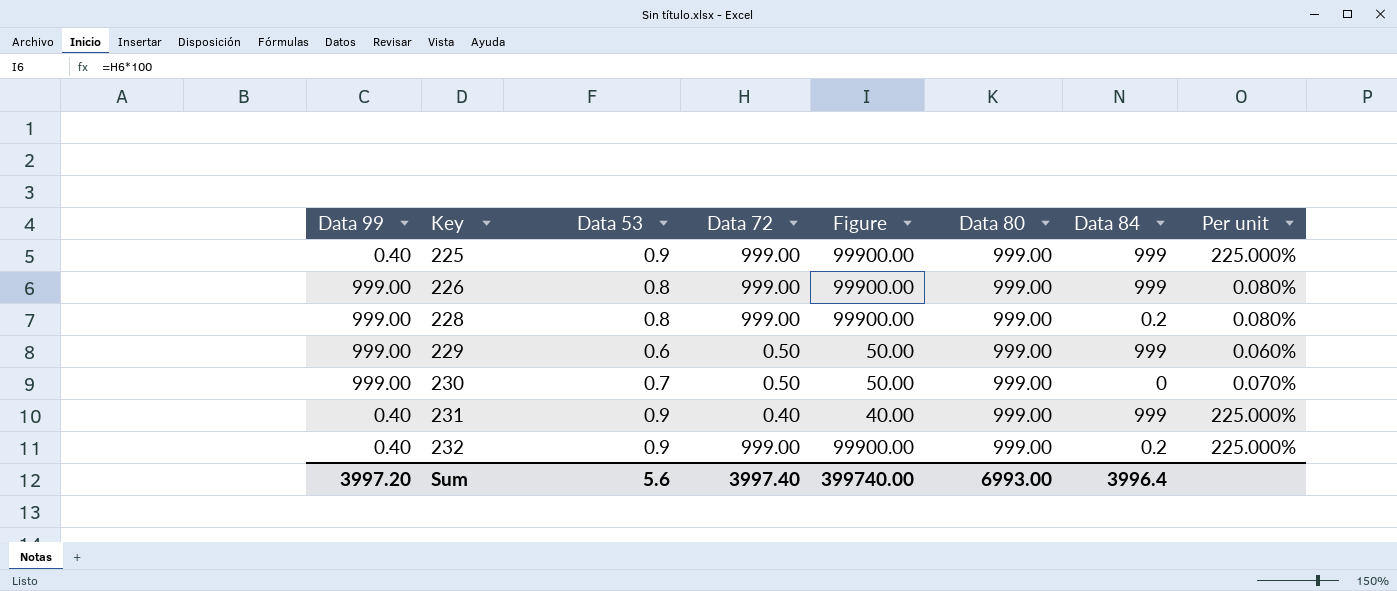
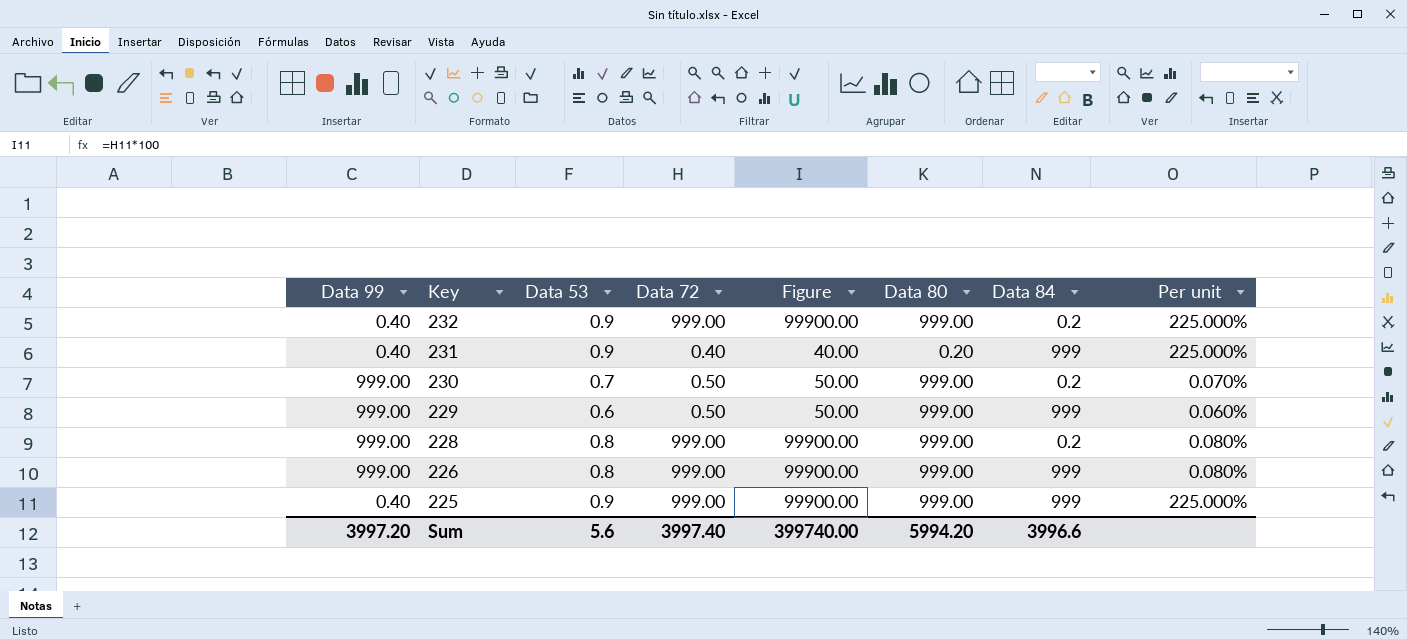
row order: Key ascending -> Key descending
231 | Data 80: 999.00 -> 0.20
230 | Data 84: 0 -> 0.2
Sum | Data 80: 6993.00 -> 5994.20
Sum | Data 84: 3996.4 -> 3996.6

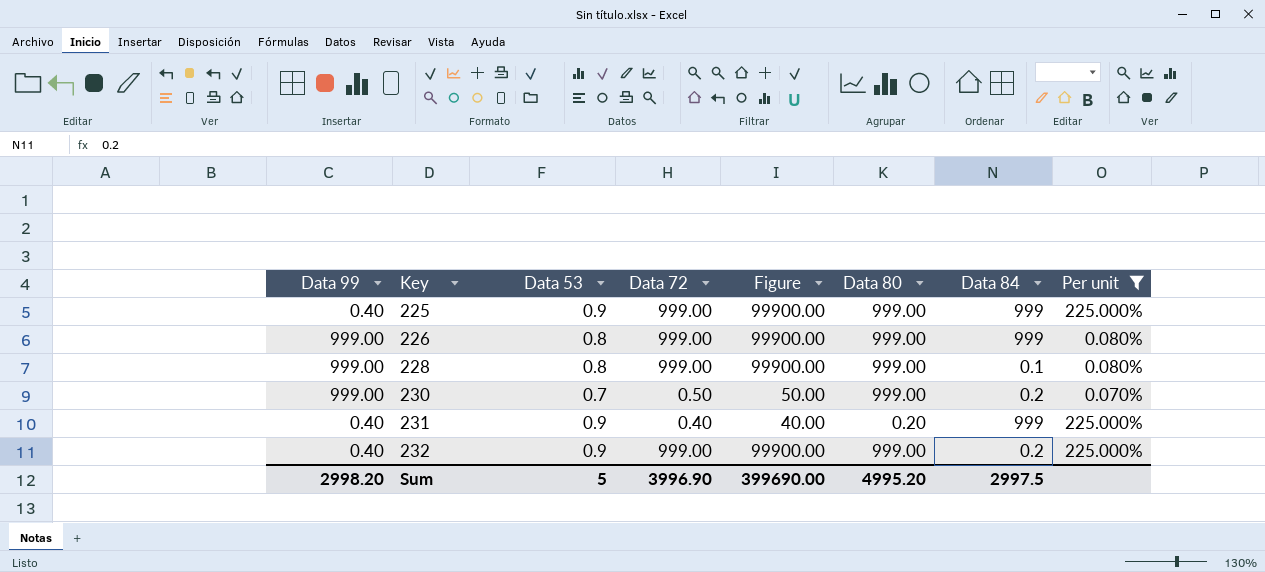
filter: none -> Per unit != 0.060%
row order: Key descending -> Key ascending
228 | Data 84: 0.2 -> 0.1
Sum | Data 99: 3997.20 -> 2998.20
Sum | Data 53: 5.6 -> 5
Sum | Data 72: 3997.40 -> 3996.90
Sum | Figure: 399740.00 -> 399690.00
Sum | Data 80: 5994.20 -> 4995.20
Sum | Data 84: 3996.6 -> 2997.5

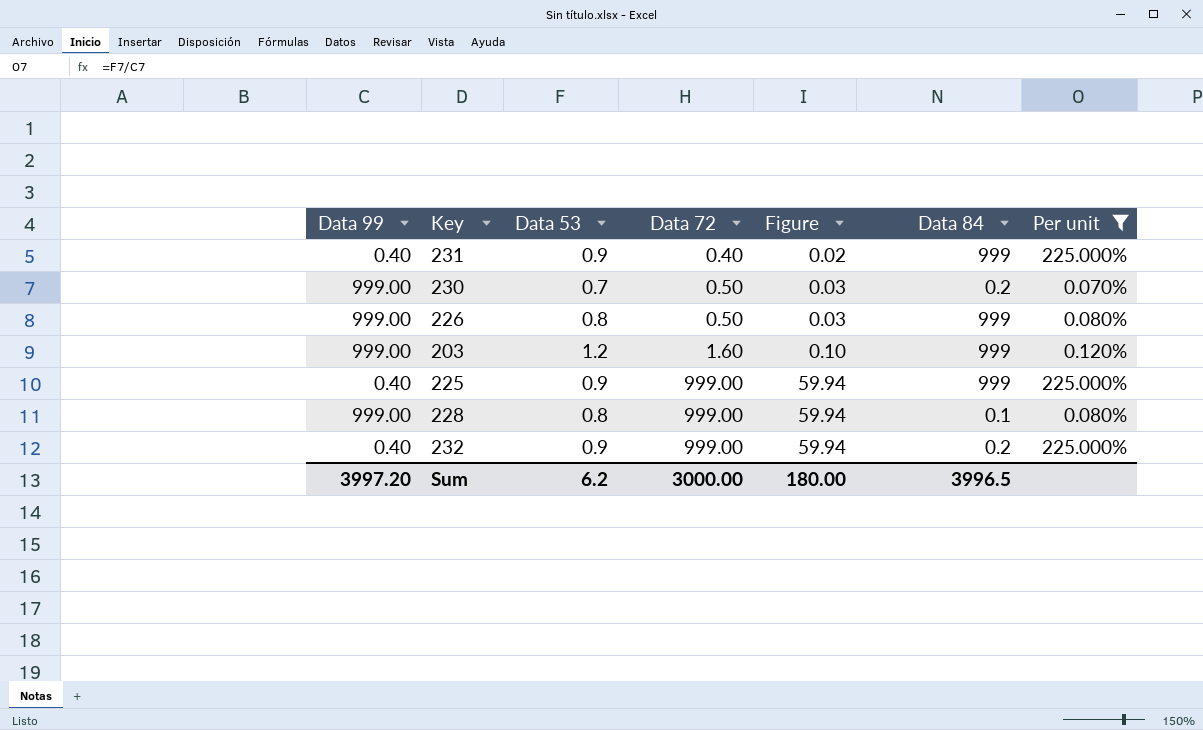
row order: Key ascending -> Data 72 ascending
column Data 80 | position: 6 -> none
column Figure | formula: [Data 72] * 100 -> [Data 72] * 0.06
226 | Data 72: 999.00 -> 0.50
row 203: none -> 999.00 | 1.2 | 1.60 | 0.10 | 999 | 0.120%
Sum | Data 99: 2998.20 -> 3997.20
Sum | Data 53: 5 -> 6.2
Sum | Data 72: 3996.90 -> 3000.00
Sum | Figure: 399690.00 -> 180.00
Sum | Data 84: 2997.5 -> 3996.5

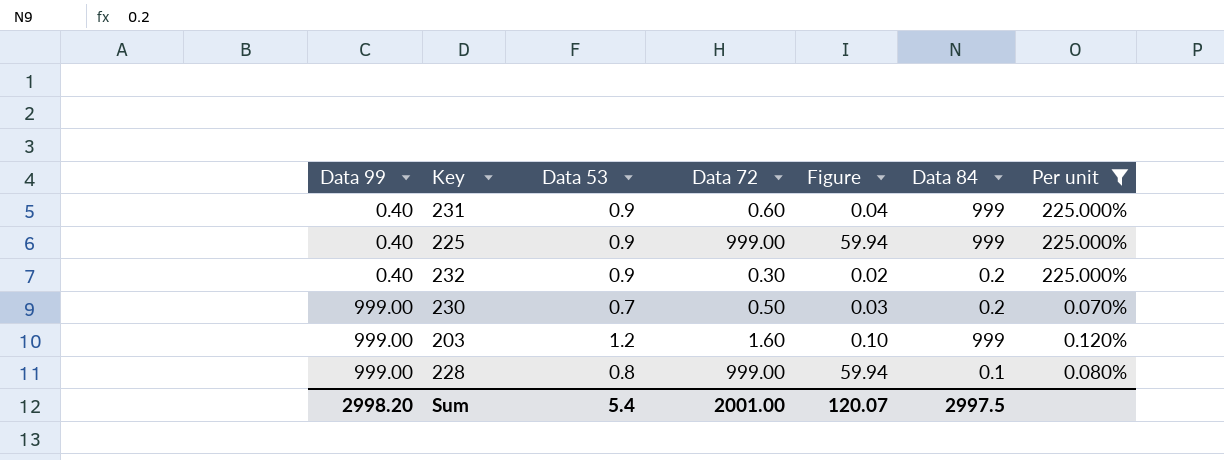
row order: Data 72 ascending -> Data 99 ascending
row 226: 999.00 | 0.8 | 0.50 | 0.03 | 999 | 0.080% -> none
231 | Data 72: 0.40 -> 0.60
231 | Figure: 0.02 -> 0.04
232 | Data 72: 999.00 -> 0.30
232 | Figure: 59.94 -> 0.02
Sum | Data 99: 3997.20 -> 2998.20
Sum | Data 53: 6.2 -> 5.4
Sum | Data 72: 3000.00 -> 2001.00
Sum | Figure: 180.00 -> 120.07
Sum | Data 84: 3996.5 -> 2997.5

